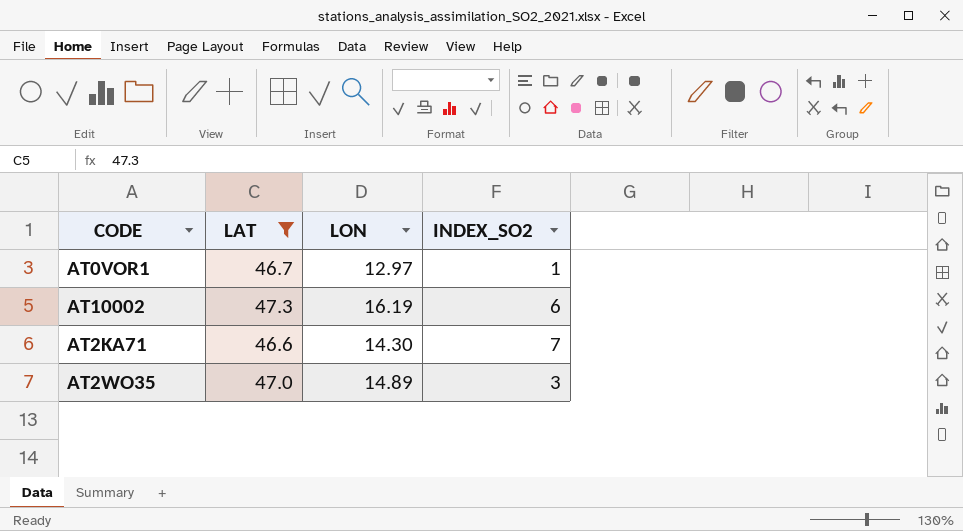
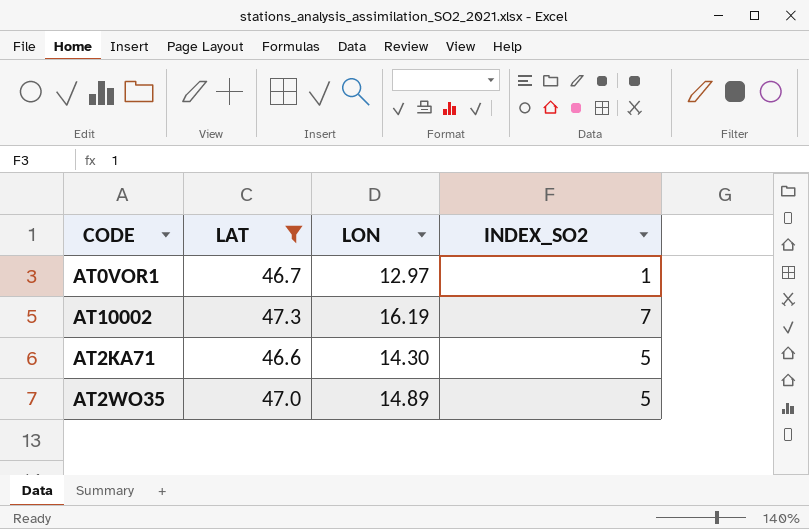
AT10002 | INDEX_SO2: 6 -> 7
AT2KA71 | INDEX_SO2: 7 -> 5
AT2WO35 | INDEX_SO2: 3 -> 5

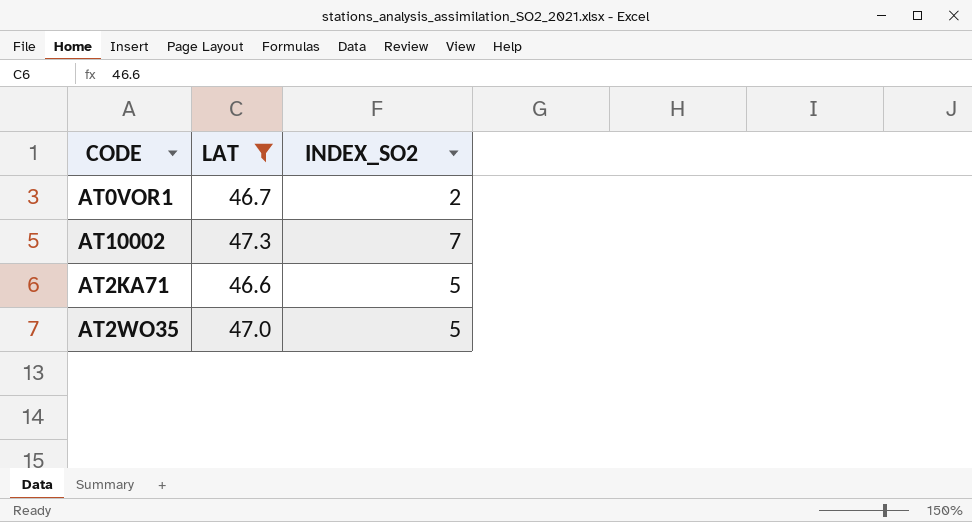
column LON | position: 3 -> none
AT0VOR1 | INDEX_SO2: 1 -> 2

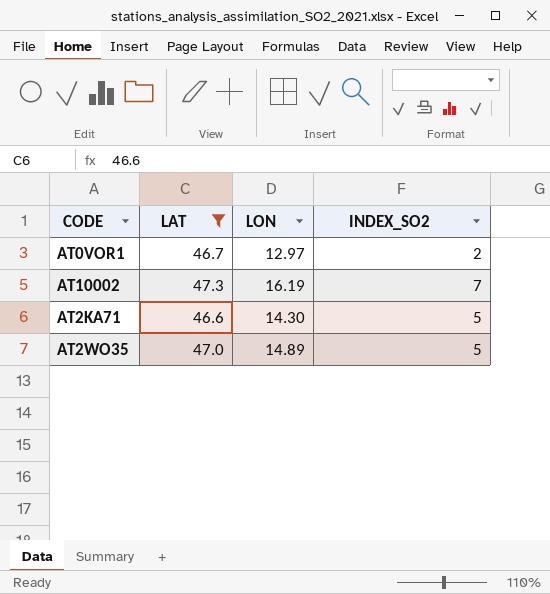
column LON | position: none -> 3

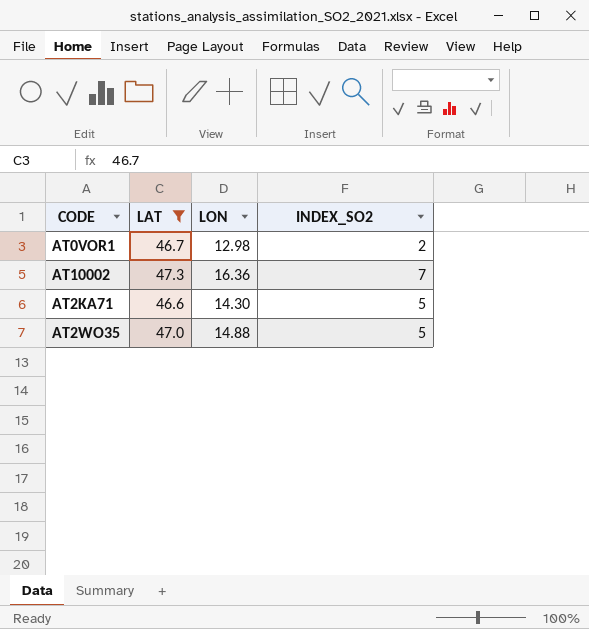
AT0VOR1 | LON: 12.97 -> 12.98
AT10002 | LON: 16.19 -> 16.36
AT2WO35 | LON: 14.89 -> 14.88

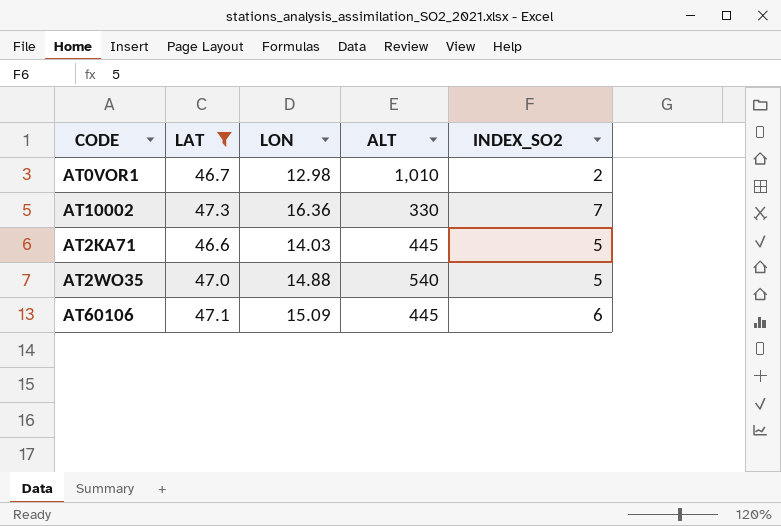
column ALT | position: none -> 4
AT2KA71 | LON: 14.30 -> 14.03
row AT60106: none -> 47.1 | 15.09 | 445 | 6

